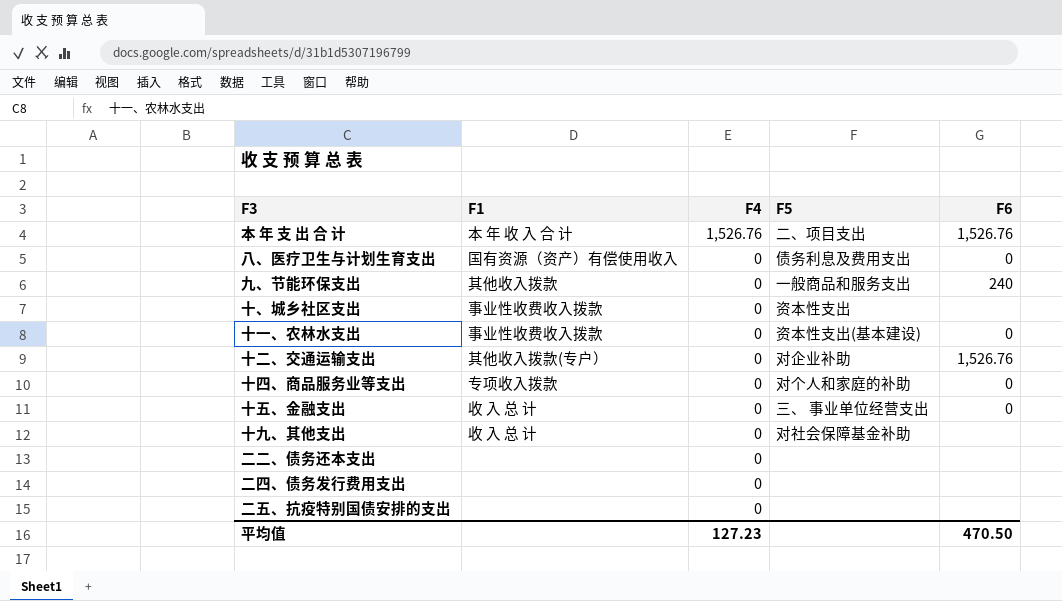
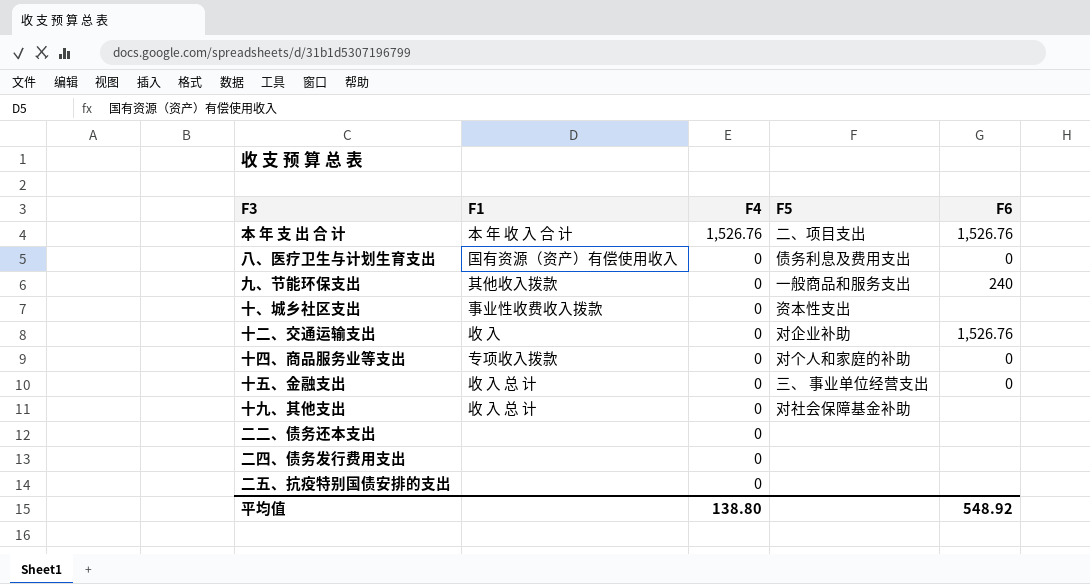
row 十一、农林水支出: 事业性收费收入拨款 | 0 | 资本性支出(基本建设) | 0 -> none
十二、交通运输支出 | F1: 其他收入拨款(专户） -> 收 入
平均值 | F4: 127.23 -> 138.80
平均值 | F6: 470.50 -> 548.92

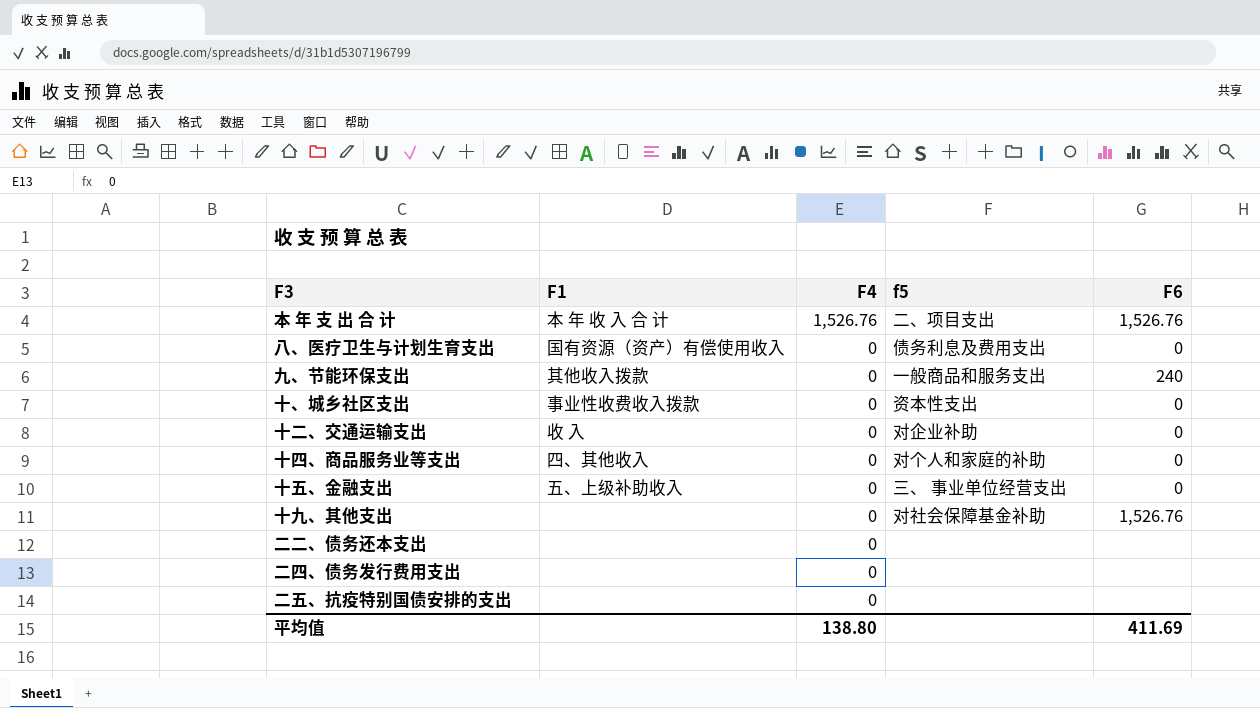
column name: F5 -> f5
十、城乡社区支出 | F6: none -> 0
十二、交通运输支出 | F6: 1,526.76 -> 0
十四、商品服务业等支出 | F1: 专项收入拨款 -> 四、其他收入
十五、金融支出 | F1: 收 入 总 计 -> 五、上级补助收入
十九、其他支出 | F1: 收 入 总 计 -> none
十九、其他支出 | F6: none -> 1,526.76
平均值 | F6: 548.92 -> 411.69

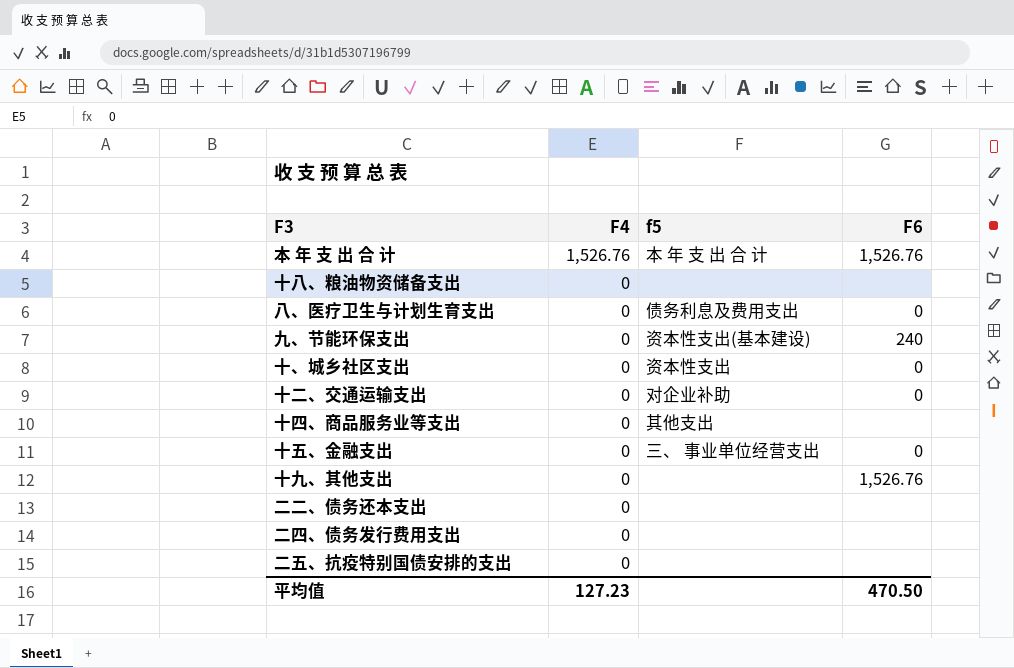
column F1 | position: 2 -> none
本 年 支 出 合 计 | f5: 二、项目支出 -> 本 年 支 出 合 计
row 十八、粮油物资储备支出: none -> 0 | none | none
九、节能环保支出 | f5: 一般商品和服务支出 -> 资本性支出(基本建设)
十四、商品服务业等支出 | f5: 对个人和家庭的补助 -> 其他支出
十四、商品服务业等支出 | F6: 0 -> none
十九、其他支出 | f5: 对社会保障基金补助 -> none
平均值 | F4: 138.80 -> 127.23
平均值 | F6: 411.69 -> 470.50

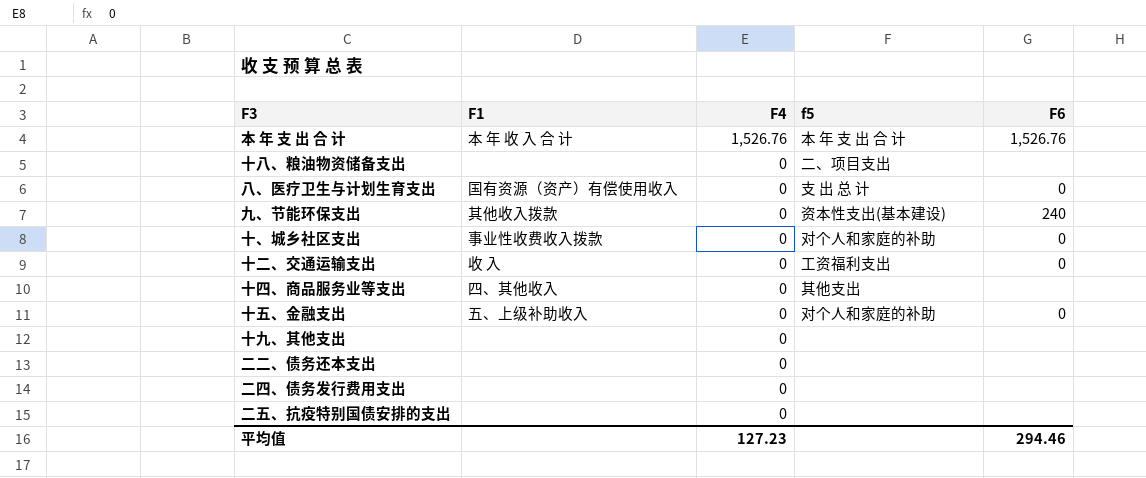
column F1 | position: none -> 2
十八、粮油物资储备支出 | f5: none -> 二、项目支出
八、医疗卫生与计划生育支出 | f5: 债务利息及费用支出 -> 支 出 总 计
十、城乡社区支出 | f5: 资本性支出 -> 对个人和家庭的补助
十二、交通运输支出 | f5: 对企业补助 -> 工资福利支出
十五、金融支出 | f5: 三、 事业单位经营支出 -> 对个人和家庭的补助
十九、其他支出 | F6: 1,526.76 -> none
平均值 | F6: 470.50 -> 294.46

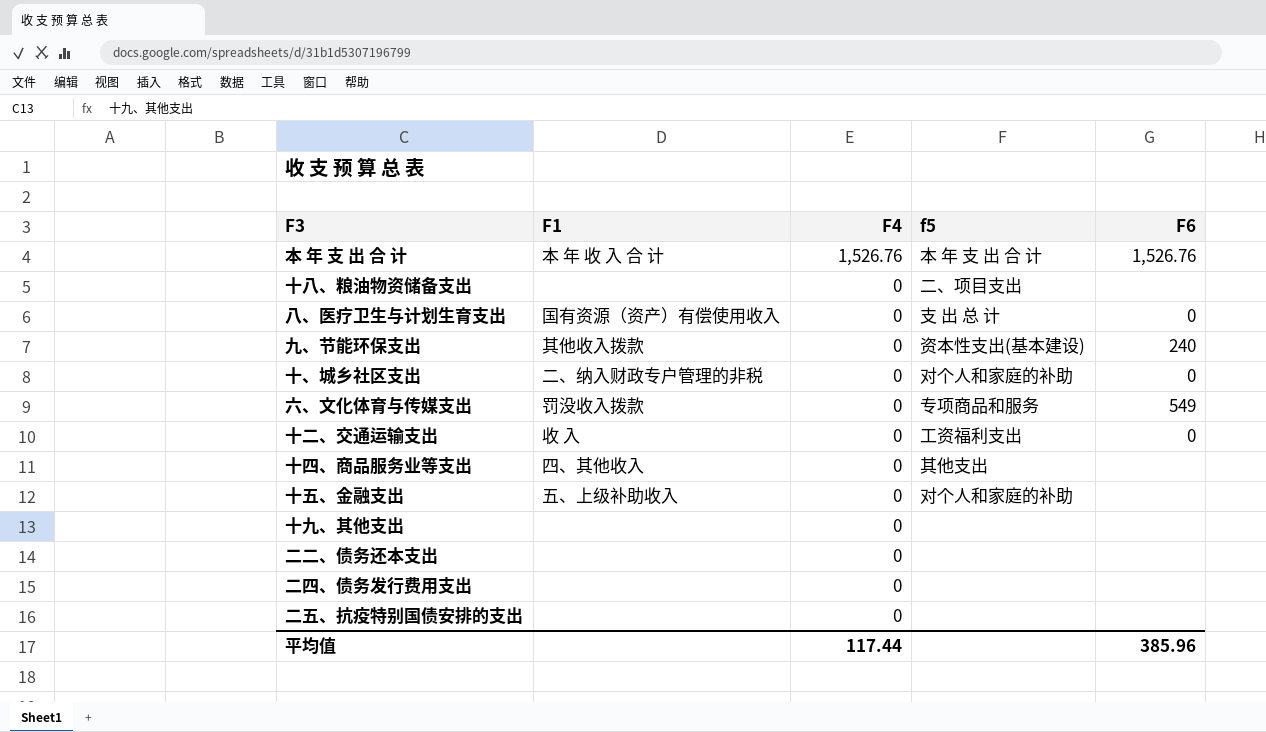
十、城乡社区支出 | F1: 事业性收费收入拨款 -> 二、纳入财政专户管理的非税
row 六、文化体育与传媒支出: none -> 罚没收入拨款 | 0 | 专项商品和服务 | 549
十五、金融支出 | F6: 0 -> none
平均值 | F4: 127.23 -> 117.44
平均值 | F6: 294.46 -> 385.96

